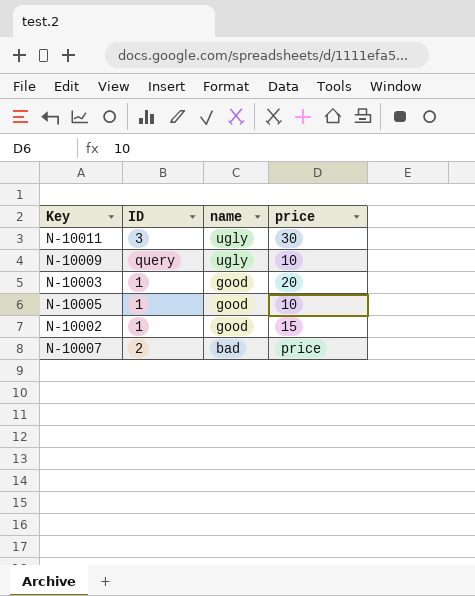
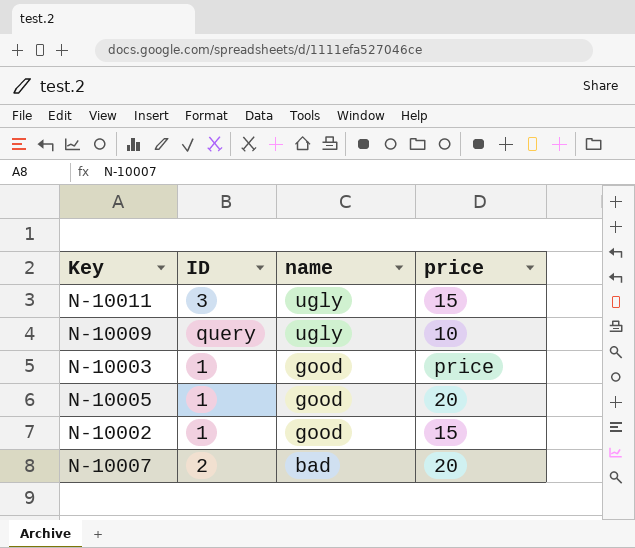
N-10011 | price: 30 -> 15
N-10003 | price: 20 -> price
N-10005 | price: 10 -> 20
N-10007 | price: price -> 20

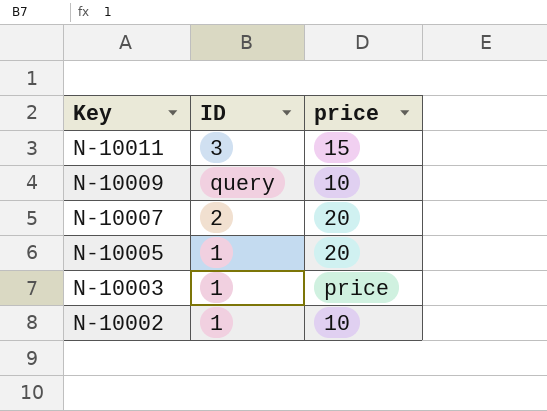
row order: name descending -> Key descending
column name | position: 3 -> none
N-10002 | price: 15 -> 10

